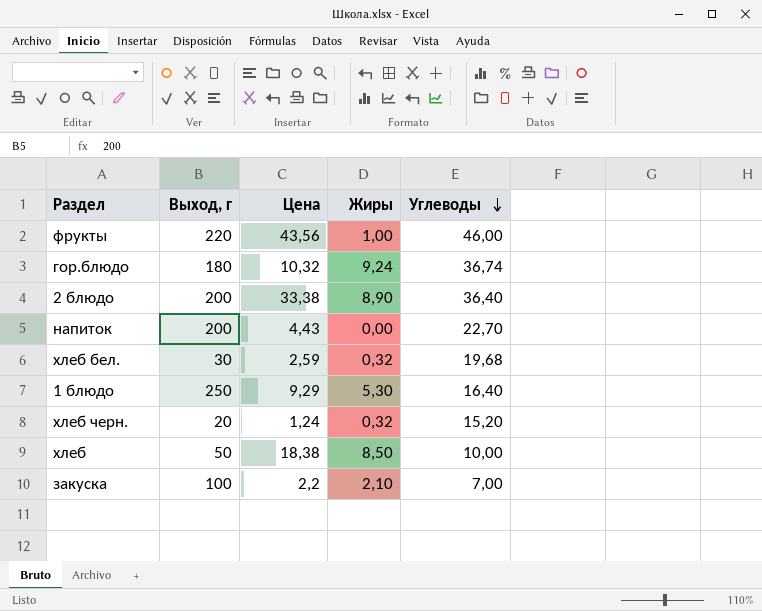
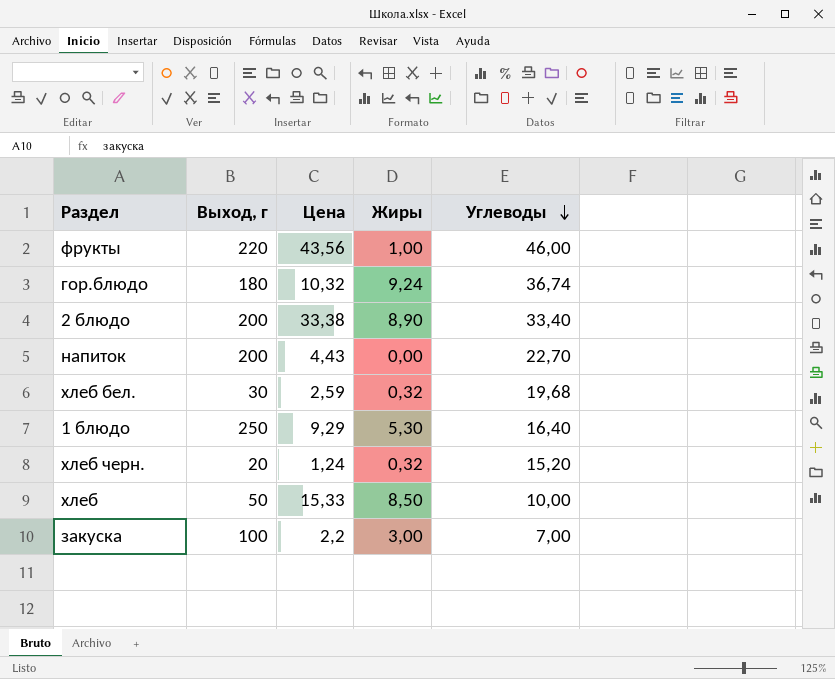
2 блюдо | Углеводы: 36,40 -> 33,40
хлеб | Цена: 18,38 -> 15,33
закуска | Жиры: 2,10 -> 3,00

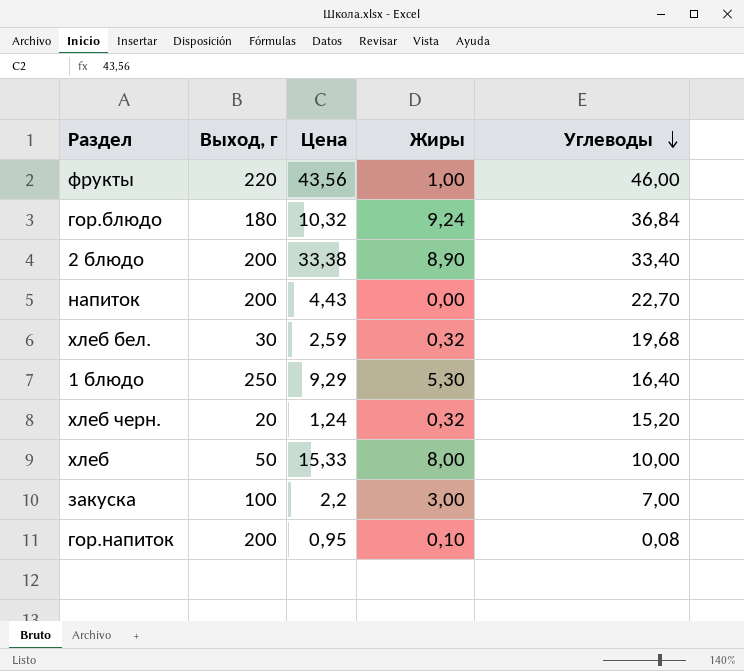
гор.блюдо | Углеводы: 36,74 -> 36,84
хлеб | Жиры: 8,50 -> 8,00
row гор.напиток: none -> 200 | 0,95 | 0,10 | 0,08

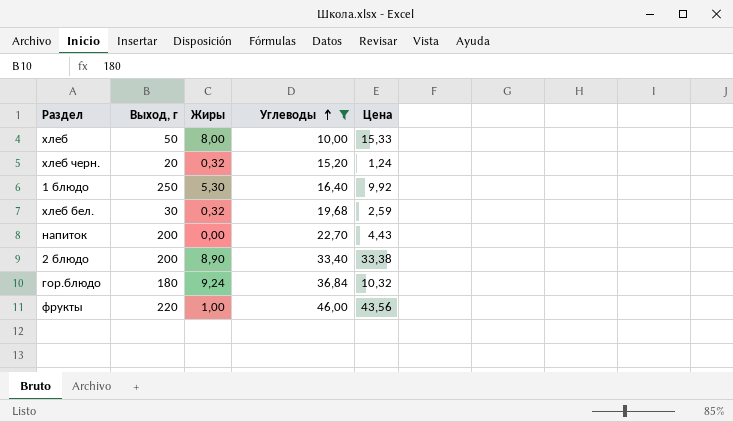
filter: none -> Углеводы >= 10,00
row order: Углеводы descending -> Углеводы ascending
column Цена | position: 3 -> 5
1 блюдо | Цена: 9,29 -> 9,92

